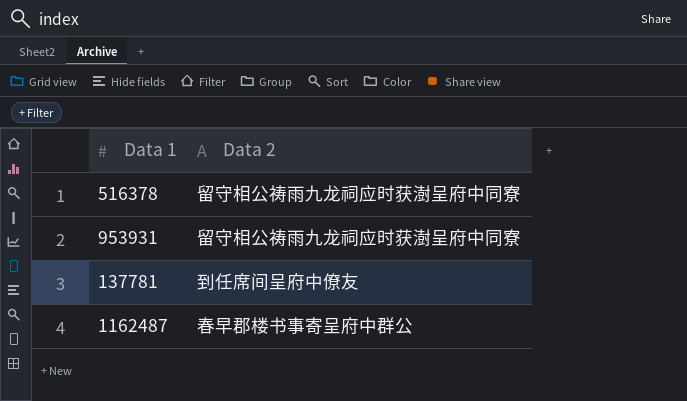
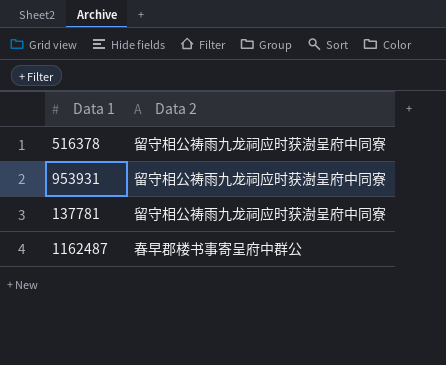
137781 | Data 2: 到任席间呈府中僚友 -> 留守相公祷雨九龙祠应时获澍呈府中同寮

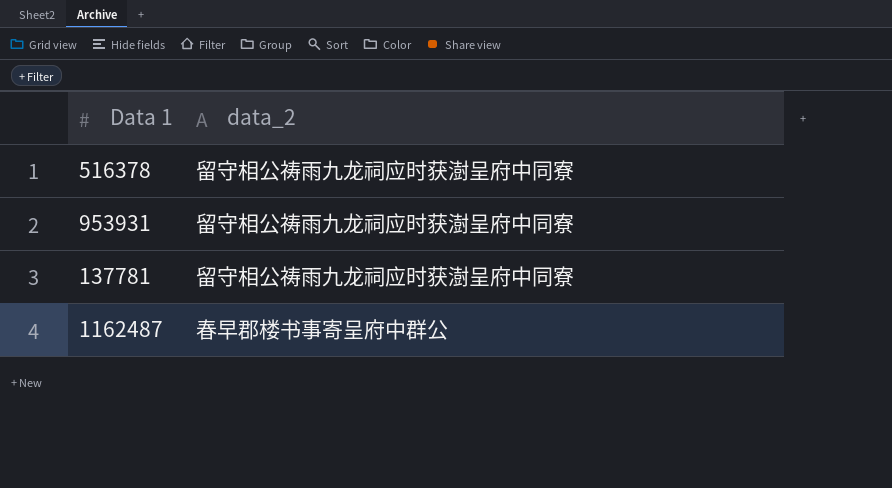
column name: Data 2 -> data_2

